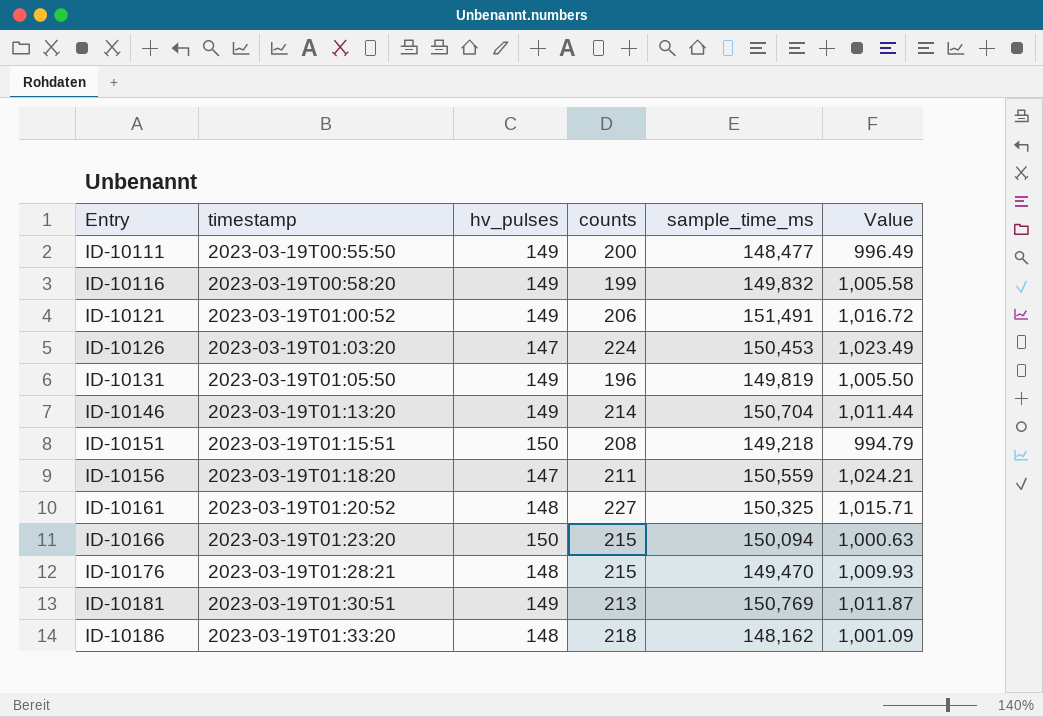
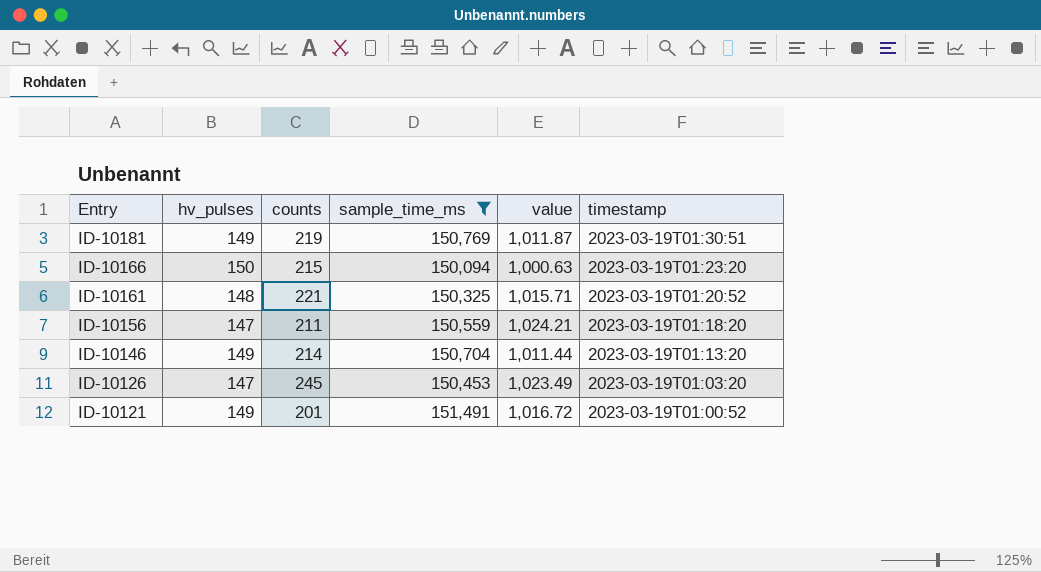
filter: none -> sample_time_ms >= 150,094
row order: Entry ascending -> Entry descending
column name: Value -> value
column timestamp | position: 2 -> 6
ID-10181 | counts: 213 -> 219
ID-10161 | counts: 227 -> 221
ID-10126 | counts: 224 -> 245
ID-10121 | counts: 206 -> 201

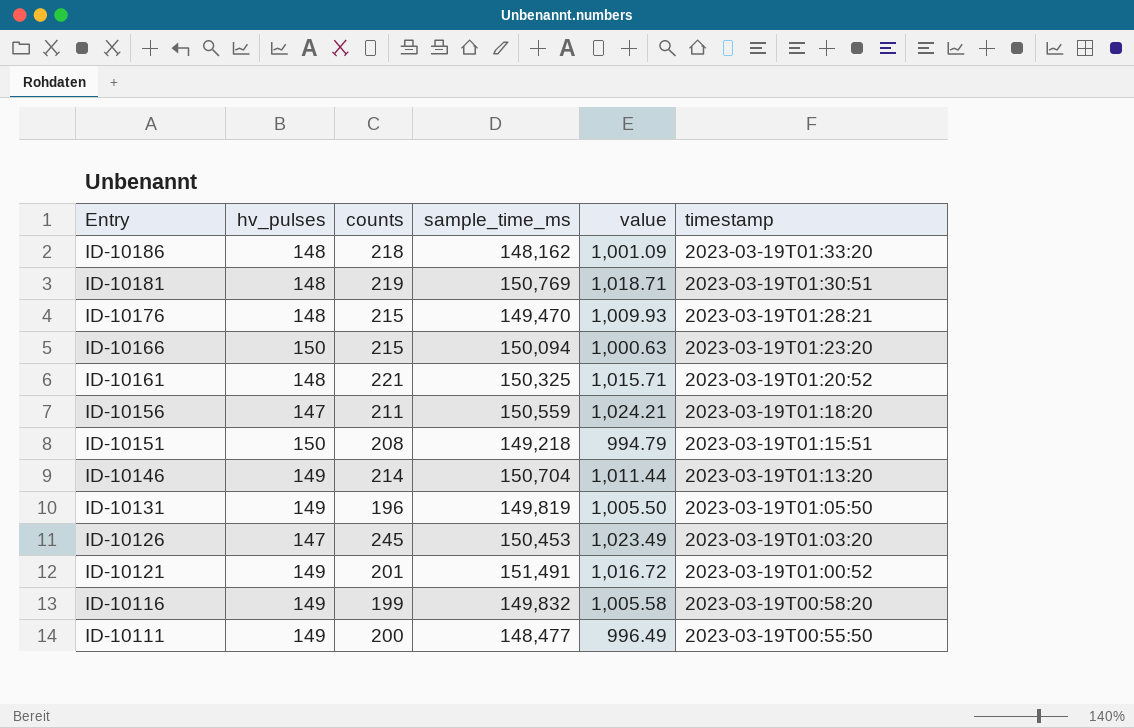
filter: sample_time_ms >= 150,094 -> none
ID-10181 | hv_pulses: 149 -> 148
ID-10181 | value: 1,011.87 -> 1,018.71

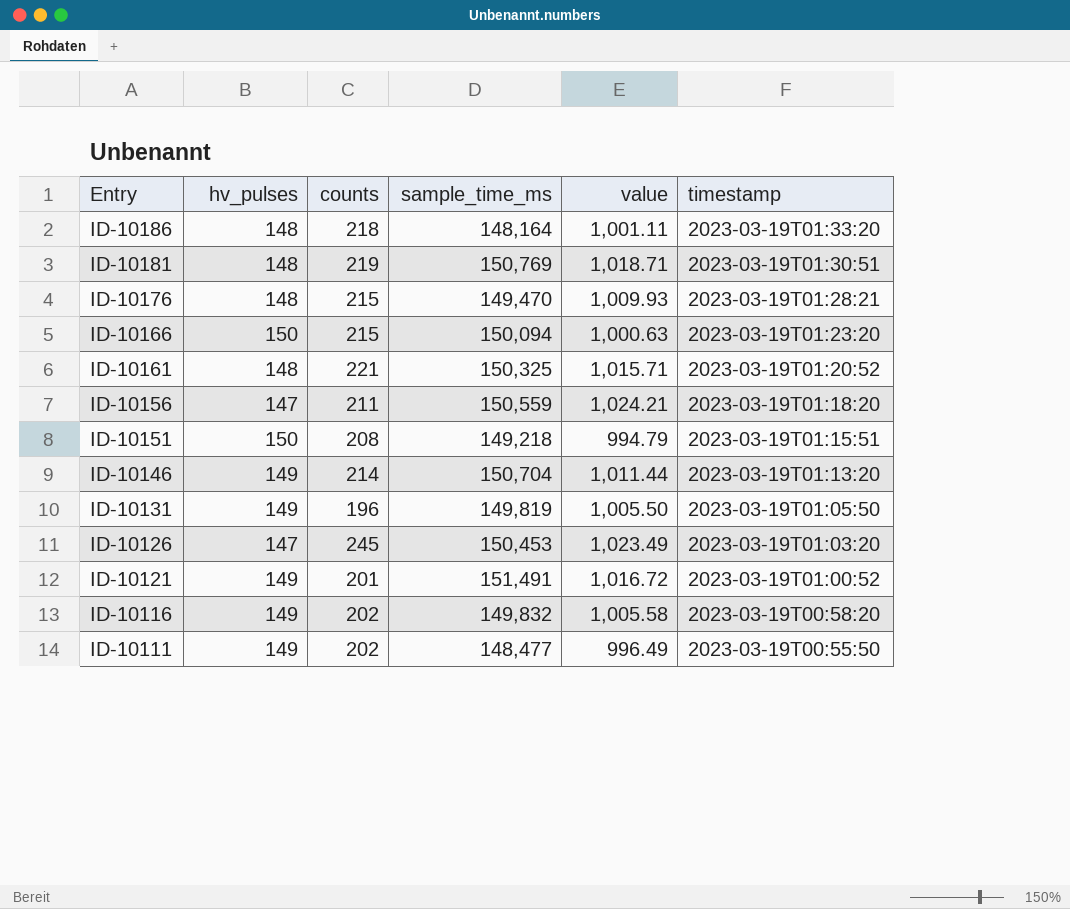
ID-10186 | sample_time_ms: 148,162 -> 148,164
ID-10186 | value: 1,001.09 -> 1,001.11
ID-10116 | counts: 199 -> 202
ID-10111 | counts: 200 -> 202

